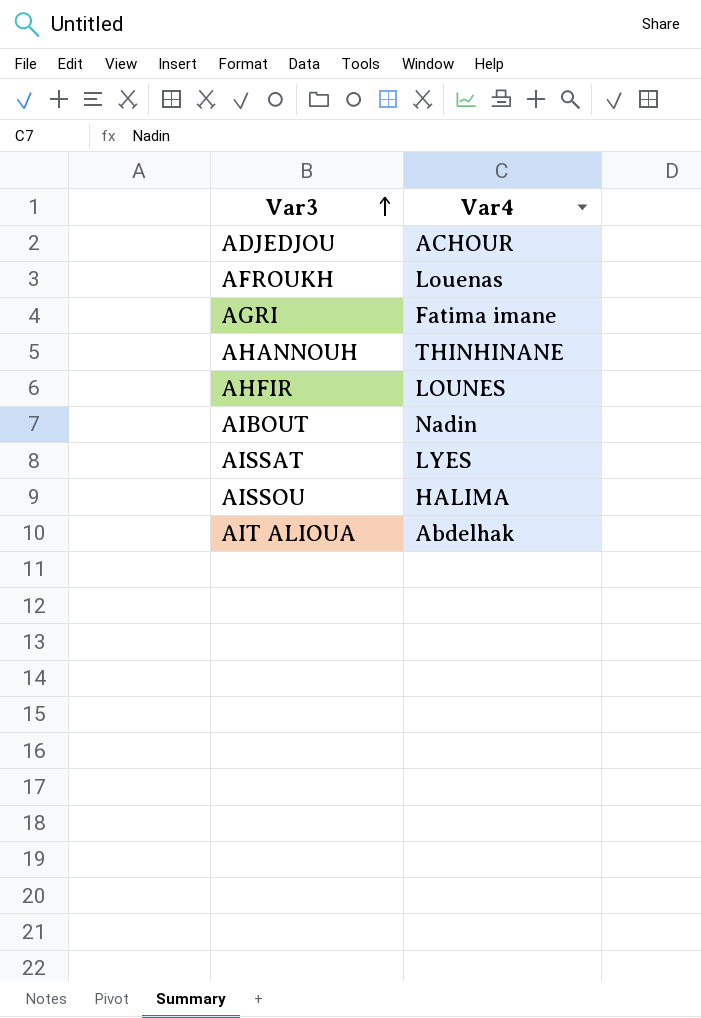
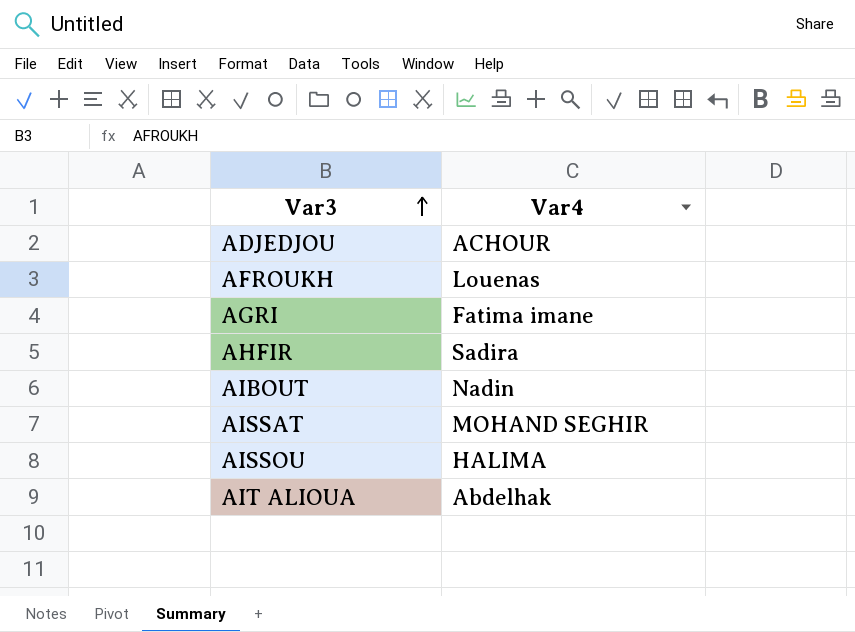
row AHANNOUH: THINHINANE -> none
AHFIR | Var4: LOUNES -> Sadira
AISSAT | Var4: LYES -> MOHAND SEGHIR

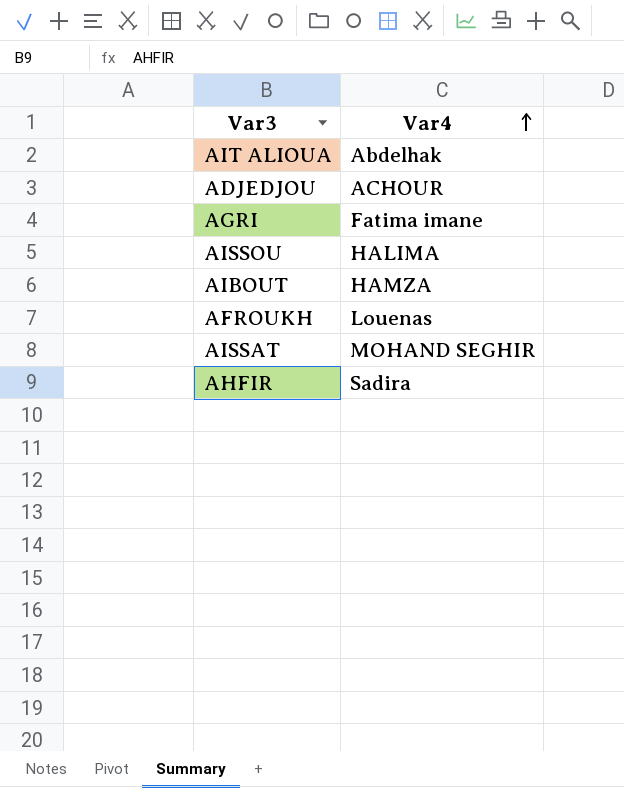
row order: Var3 ascending -> Var4 ascending
AIBOUT | Var4: Nadin -> HAMZA

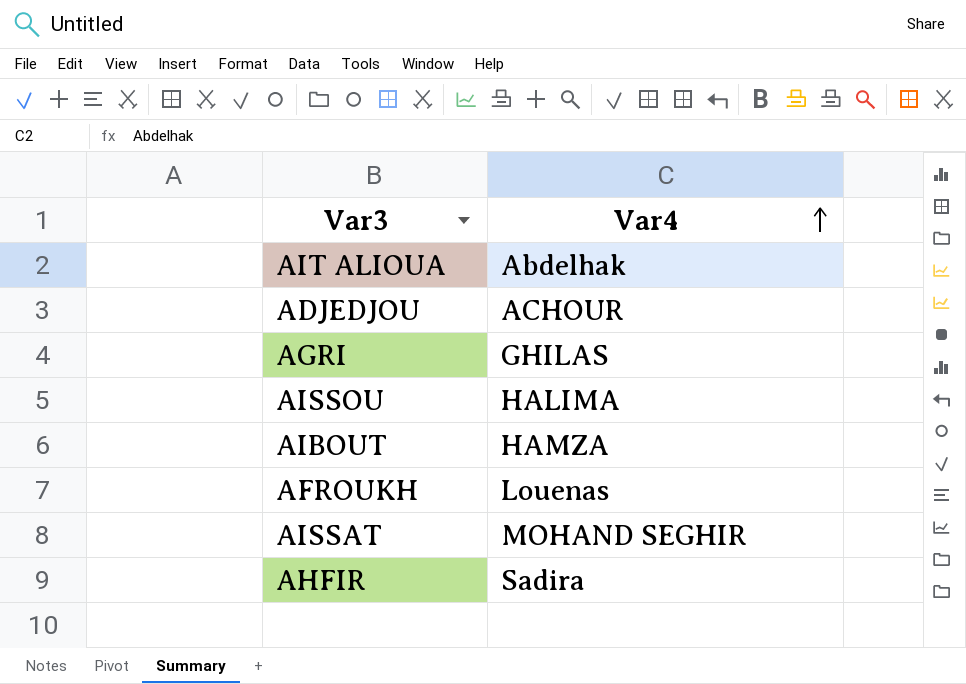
AGRI | Var4: Fatima imane -> GHILAS

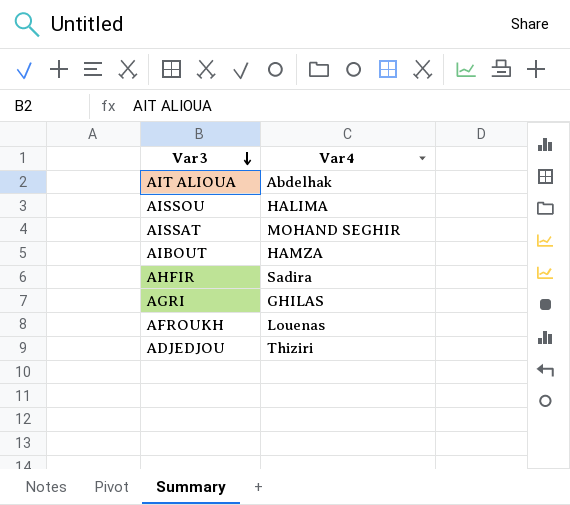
row order: Var4 ascending -> Var3 descending
ADJEDJOU | Var4: ACHOUR -> Thiziri

